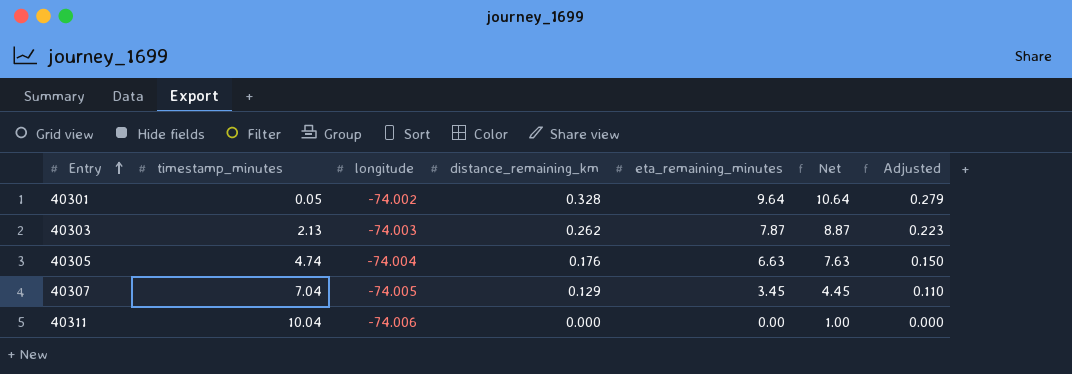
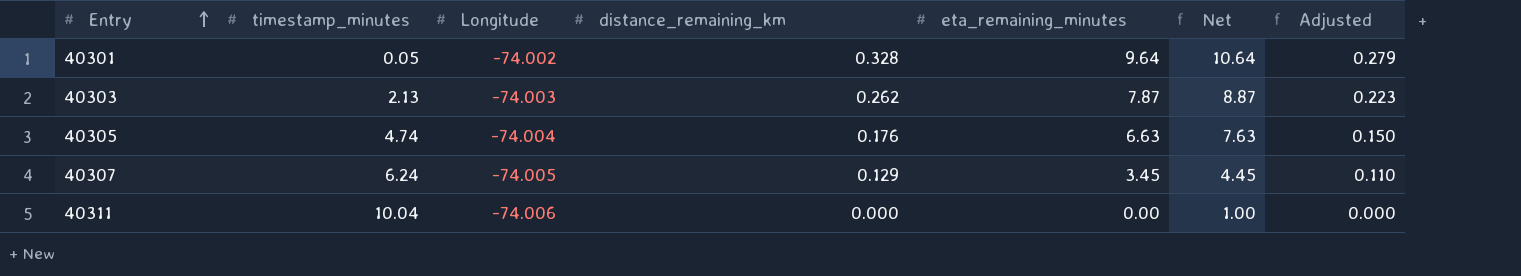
column name: longitude -> Longitude
40307 | timestamp_minutes: 7.04 -> 6.24

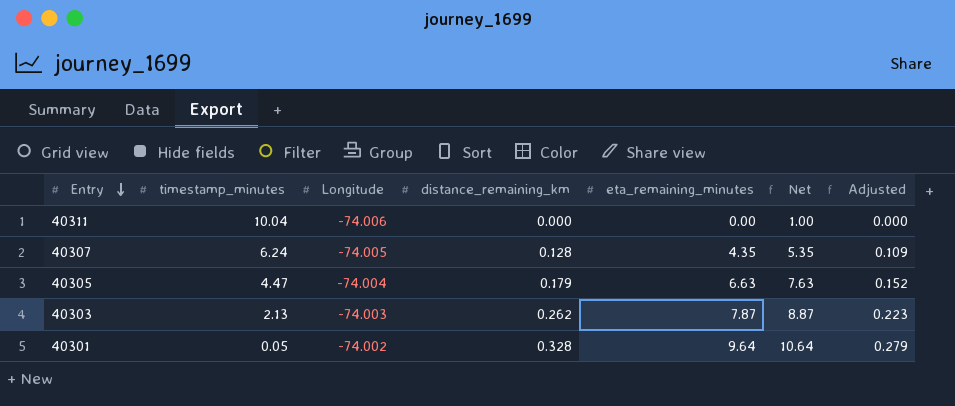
row order: Entry ascending -> Entry descending
40307 | distance_remaining_km: 0.129 -> 0.128
40307 | eta_remaining_minutes: 3.45 -> 4.35
40307 | Net: 4.45 -> 5.35
40307 | Adjusted: 0.110 -> 0.109
40305 | timestamp_minutes: 4.74 -> 4.47
40305 | distance_remaining_km: 0.176 -> 0.179
40305 | Adjusted: 0.150 -> 0.152

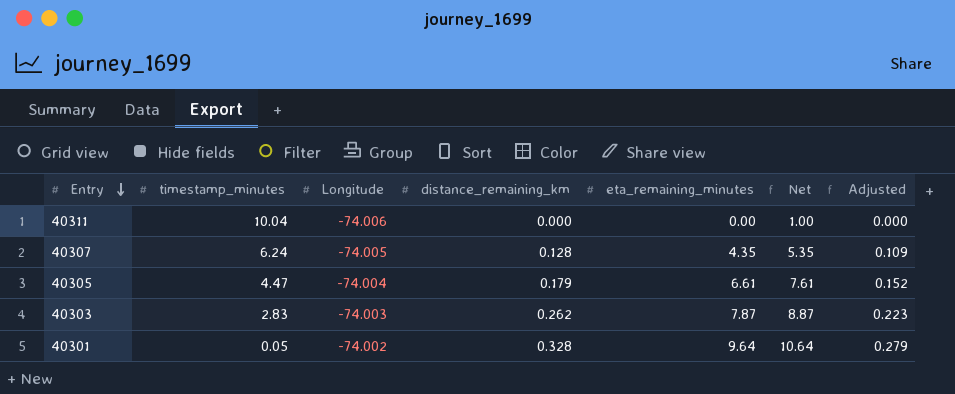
40305 | eta_remaining_minutes: 6.63 -> 6.61
40305 | Net: 7.63 -> 7.61
40303 | timestamp_minutes: 2.13 -> 2.83

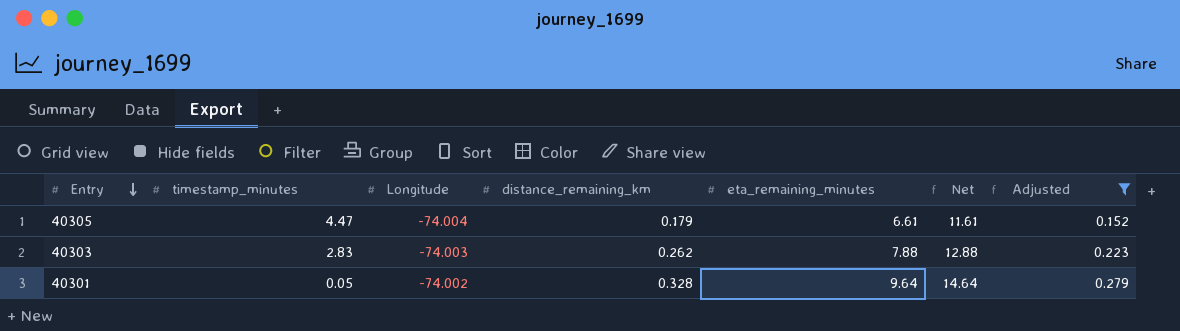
filter: none -> Adjusted >= 0.152
column Net | formula: [eta_remaining_minutes] + 1 -> [eta_remaining_minutes] + 5
40303 | eta_remaining_minutes: 7.87 -> 7.88

